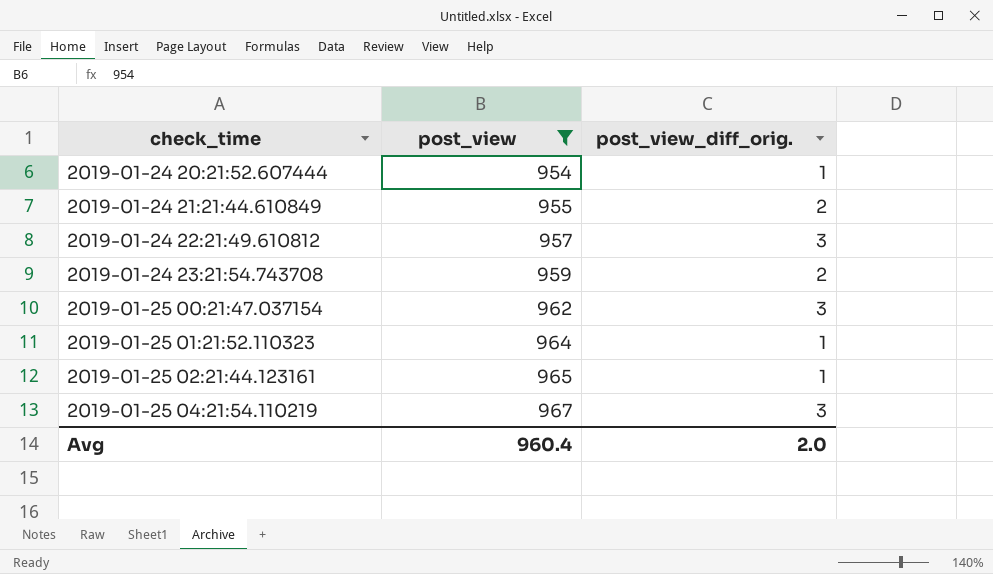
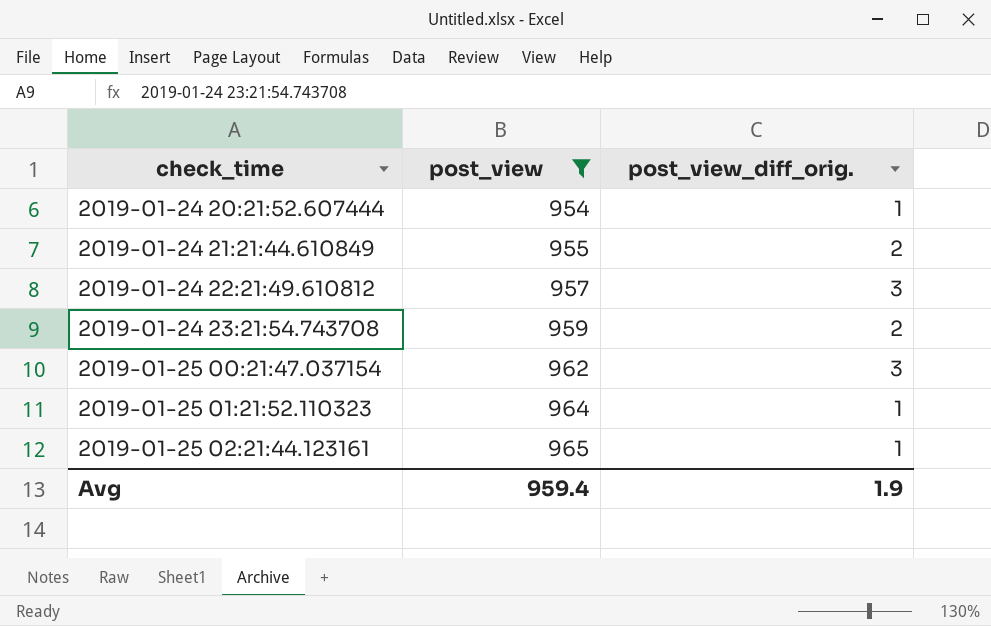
row 2019-01-25 04:21:54.110219: 967 | 3 -> none
Avg | post_view: 960.4 -> 959.4
Avg | post_view_diff_orig.: 2.0 -> 1.9

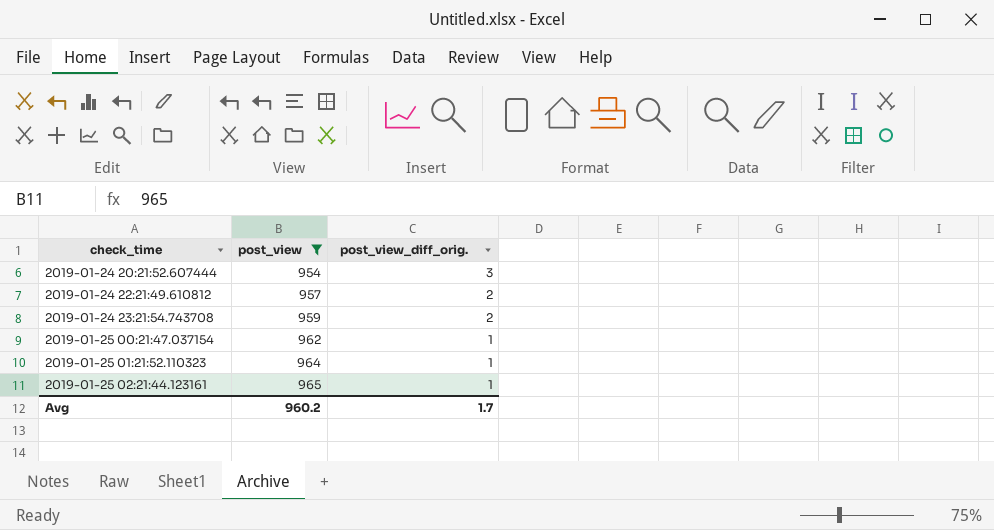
row 2019-01-24 21:21:44.610849: 955 | 2 -> none
2019-01-24 20:21:52.607444 | post_view_diff_orig.: 1 -> 3
2019-01-24 22:21:49.610812 | post_view_diff_orig.: 3 -> 2
2019-01-25 00:21:47.037154 | post_view_diff_orig.: 3 -> 1
Avg | post_view: 959.4 -> 960.2
Avg | post_view_diff_orig.: 1.9 -> 1.7

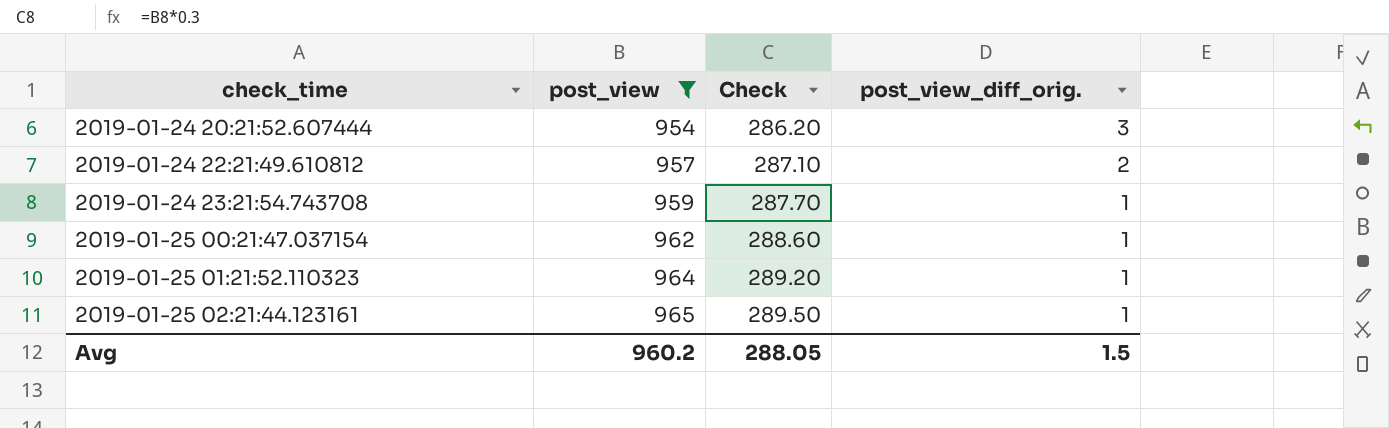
column Check | formula: none -> [post_view] * 0.3
2019-01-24 23:21:54.743708 | post_view_diff_orig.: 2 -> 1
Avg | post_view_diff_orig.: 1.7 -> 1.5

